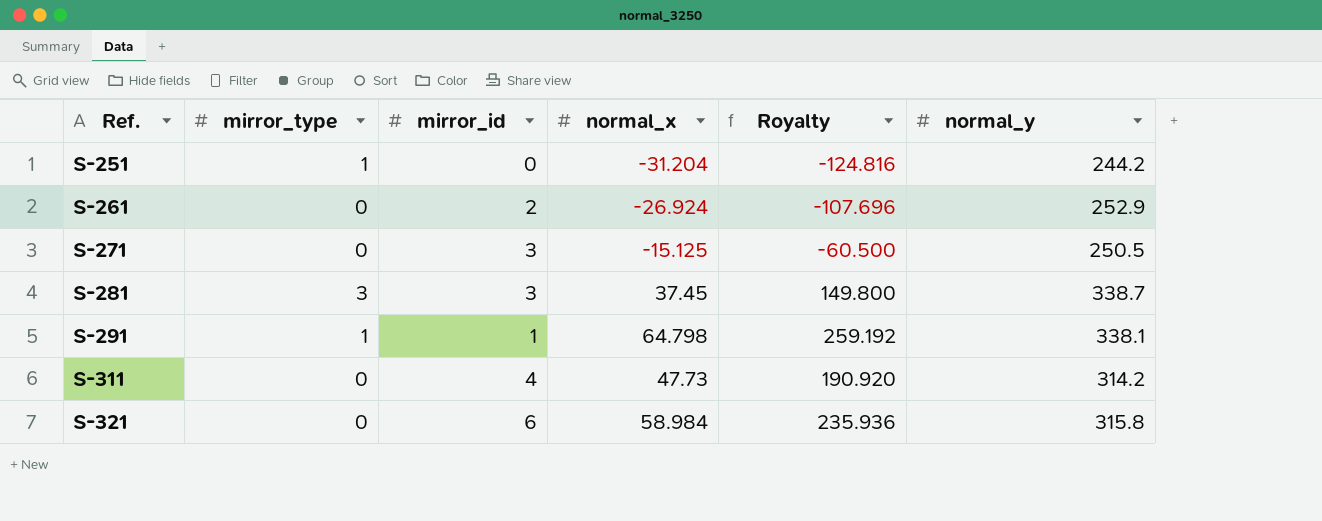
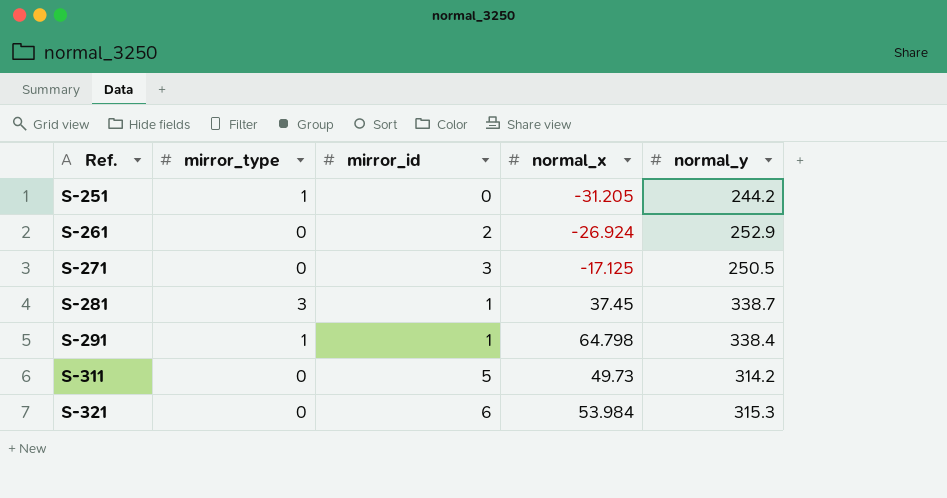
column Royalty | formula: [normal_x] * 4 -> none
S-251 | normal_x: -31.204 -> -31.205
S-271 | normal_x: -15.125 -> -17.125
S-281 | mirror_id: 3 -> 1
S-291 | normal_y: 338.1 -> 338.4
S-311 | mirror_id: 4 -> 5
S-311 | normal_x: 47.73 -> 49.73
S-321 | normal_x: 58.984 -> 53.984
S-321 | normal_y: 315.8 -> 315.3

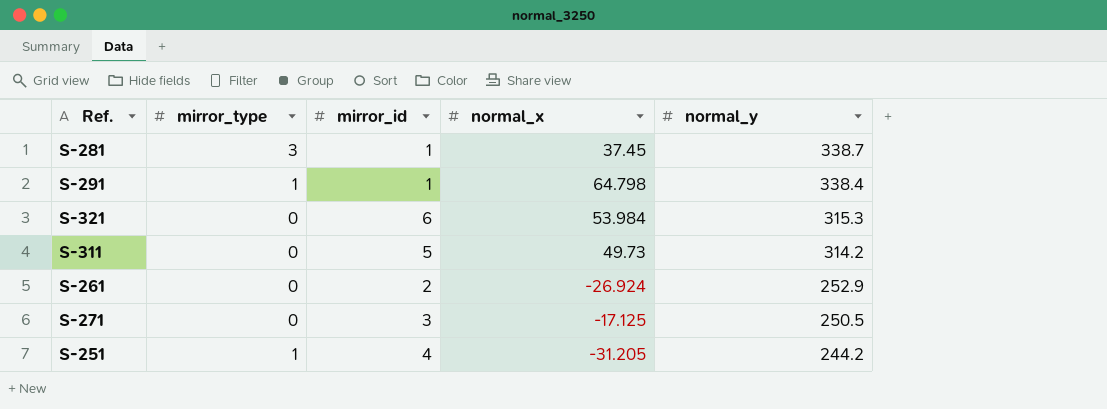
row order: Ref. ascending -> normal_y descending
S-251 | mirror_id: 0 -> 4

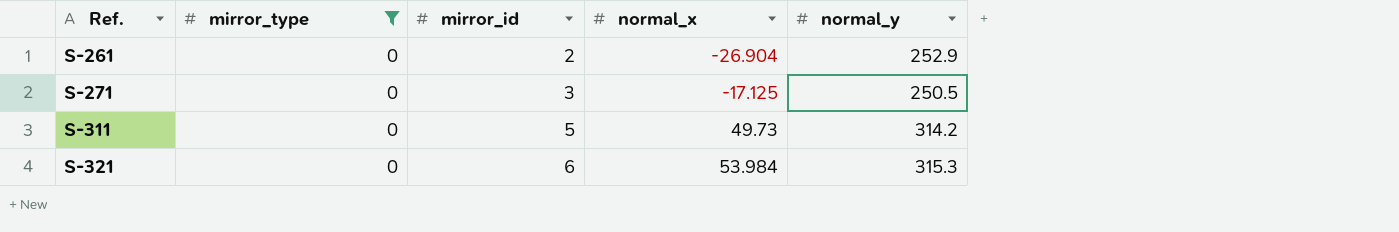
filter: none -> mirror_type = 0
row order: normal_y descending -> Ref. ascending
S-261 | normal_x: -26.924 -> -26.904

